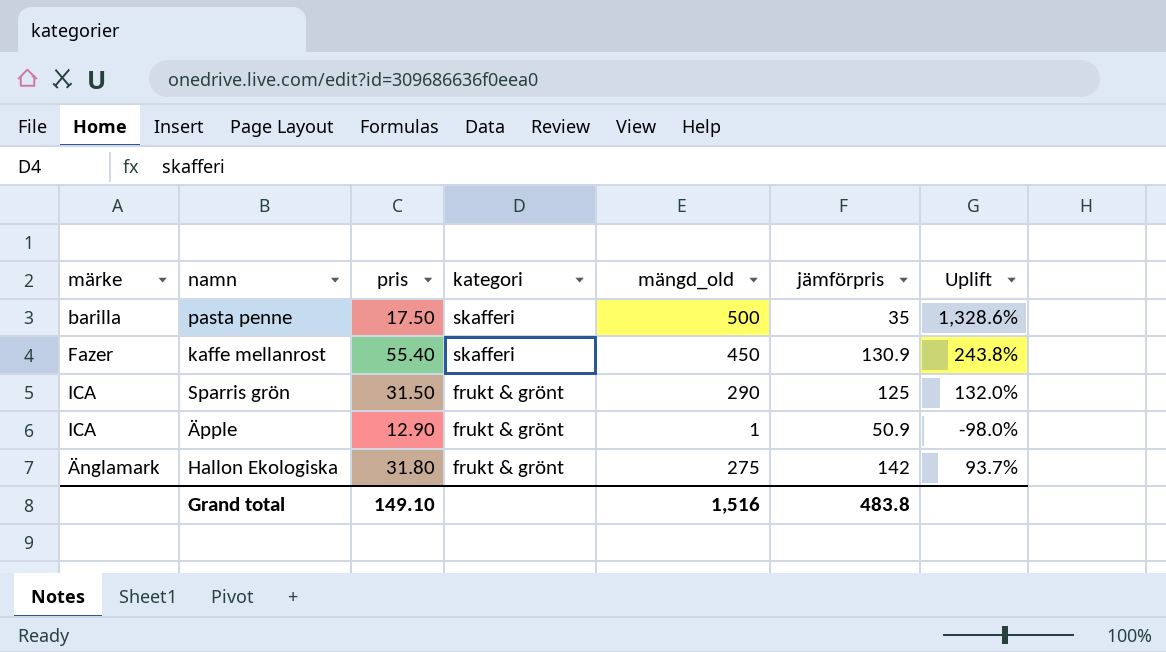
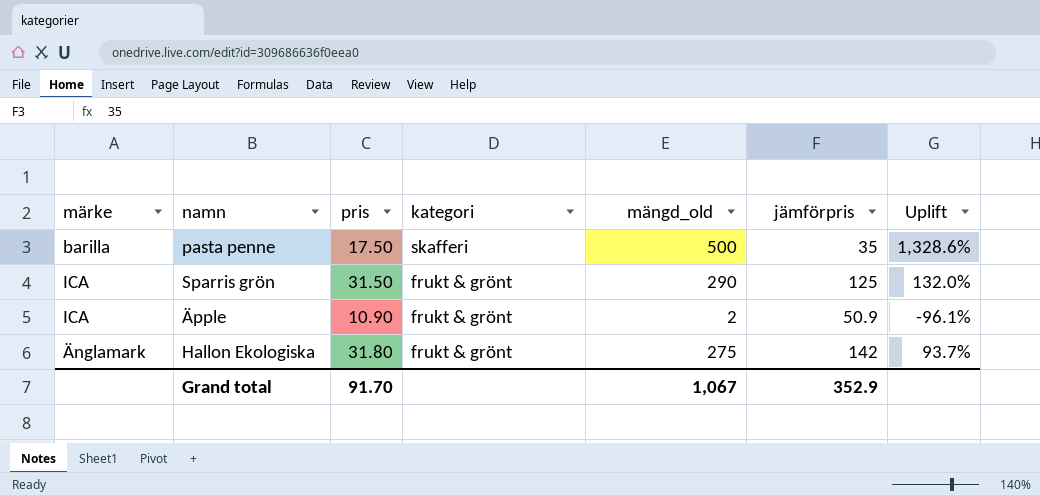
row kaffe mellanrost: Fazer | 55.40 | skafferi | 450 | 130.9 | 243.8% -> none
Äpple | pris: 12.90 -> 10.90
Äpple | mängd_old: 1 -> 2
Äpple | Uplift: -98.0% -> -96.1%
Grand total | pris: 149.10 -> 91.70
Grand total | mängd_old: 1,516 -> 1,067
Grand total | jämförpris: 483.8 -> 352.9

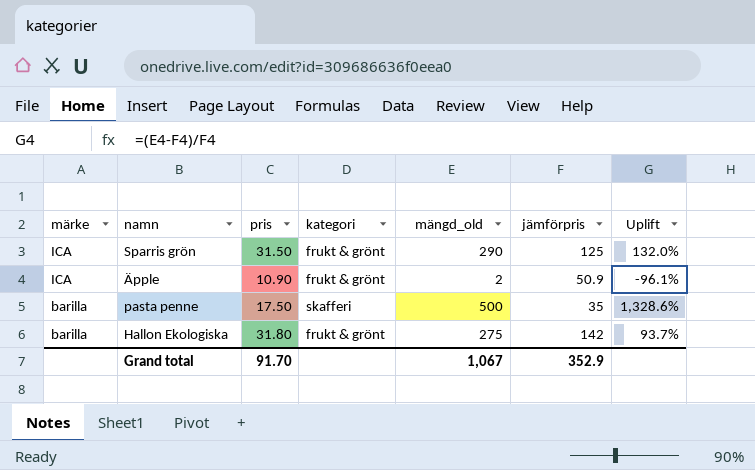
row order: kategori descending -> märke descending
Hallon Ekologiska | märke: Änglamark -> barilla

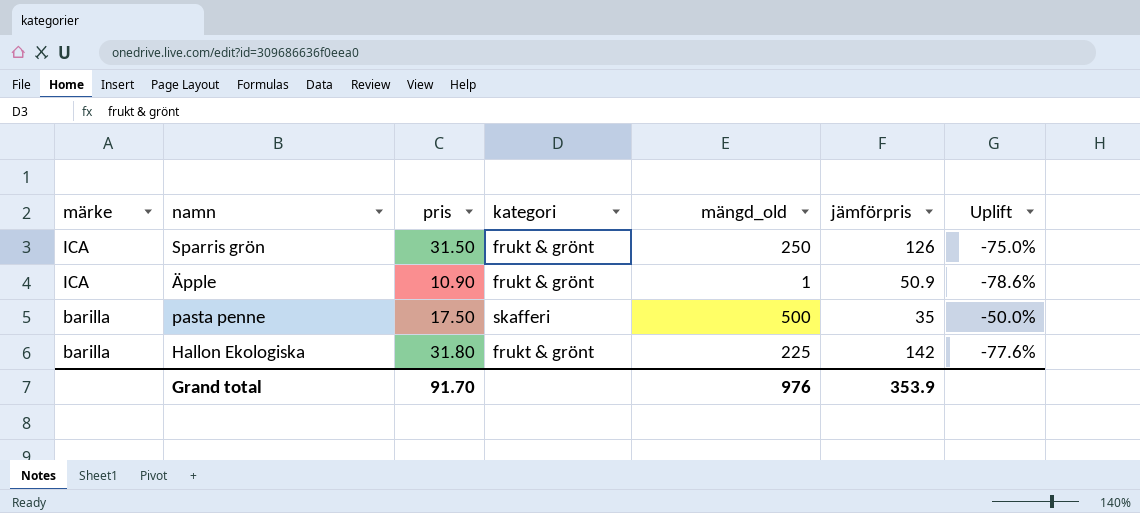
column Uplift | formula: ([mängd_old] - [jämförpris]) / [jämförpris] -> ([pris] - [jämförpris]) / [jämförpris]
Sparris grön | mängd_old: 290 -> 250
Sparris grön | jämförpris: 125 -> 126
Äpple | mängd_old: 2 -> 1
Hallon Ekologiska | mängd_old: 275 -> 225
Grand total | mängd_old: 1,067 -> 976
Grand total | jämförpris: 352.9 -> 353.9

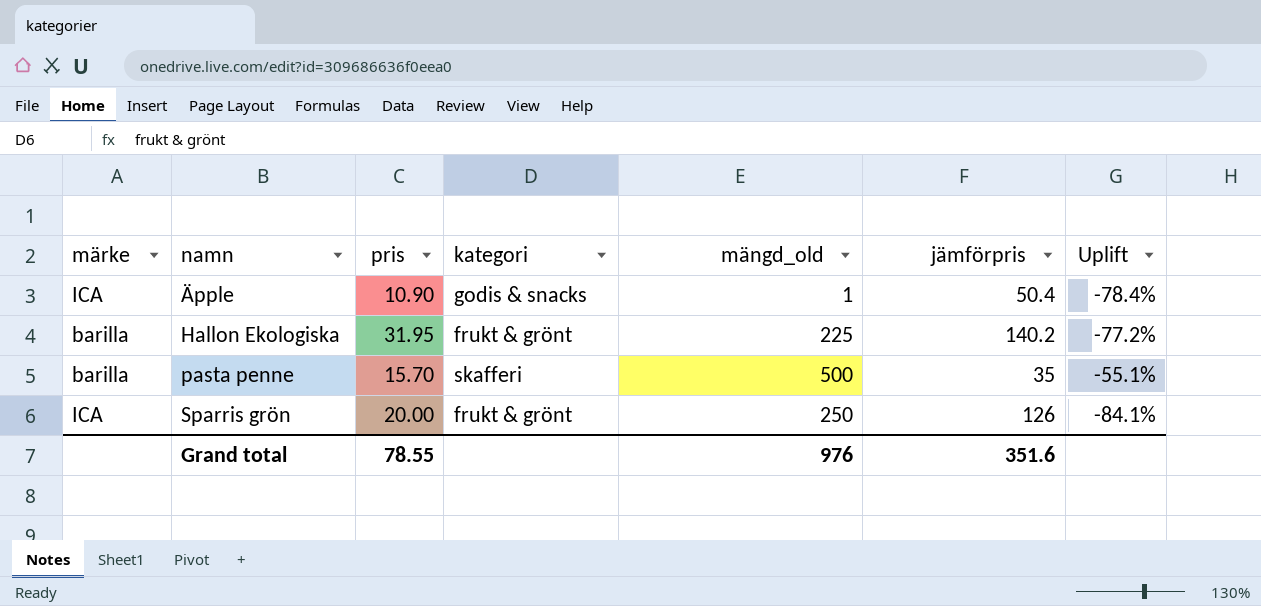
row order: märke descending -> namn ascending
Äpple | kategori: frukt & grönt -> godis & snacks
Äpple | jämförpris: 50.9 -> 50.4
Äpple | Uplift: -78.6% -> -78.4%
Hallon Ekologiska | pris: 31.80 -> 31.95
Hallon Ekologiska | jämförpris: 142 -> 140.2
Hallon Ekologiska | Uplift: -77.6% -> -77.2%
pasta penne | pris: 17.50 -> 15.70
pasta penne | Uplift: -50.0% -> -55.1%
Sparris grön | pris: 31.50 -> 20.00
Sparris grön | Uplift: -75.0% -> -84.1%
Grand total | pris: 91.70 -> 78.55
Grand total | jämförpris: 353.9 -> 351.6

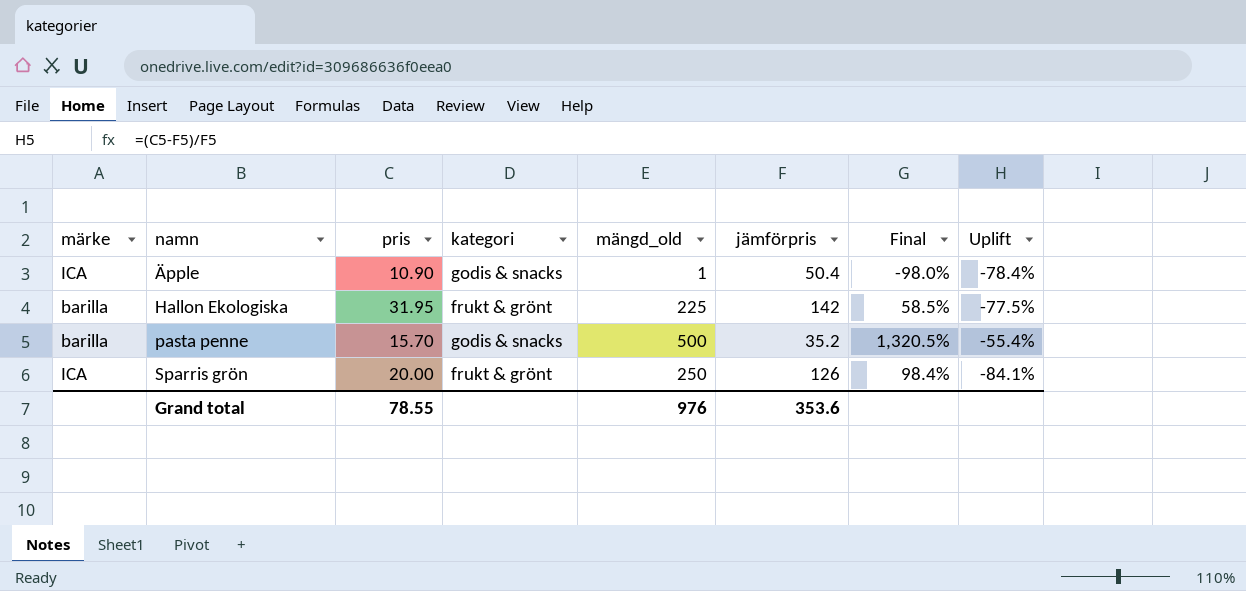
column Final | formula: none -> ([mängd_old] - [jämförpris]) / [jämförpris]
Hallon Ekologiska | jämförpris: 140.2 -> 142
Hallon Ekologiska | Uplift: -77.2% -> -77.5%
pasta penne | kategori: skafferi -> godis & snacks
pasta penne | jämförpris: 35 -> 35.2
pasta penne | Uplift: -55.1% -> -55.4%
Grand total | jämförpris: 351.6 -> 353.6

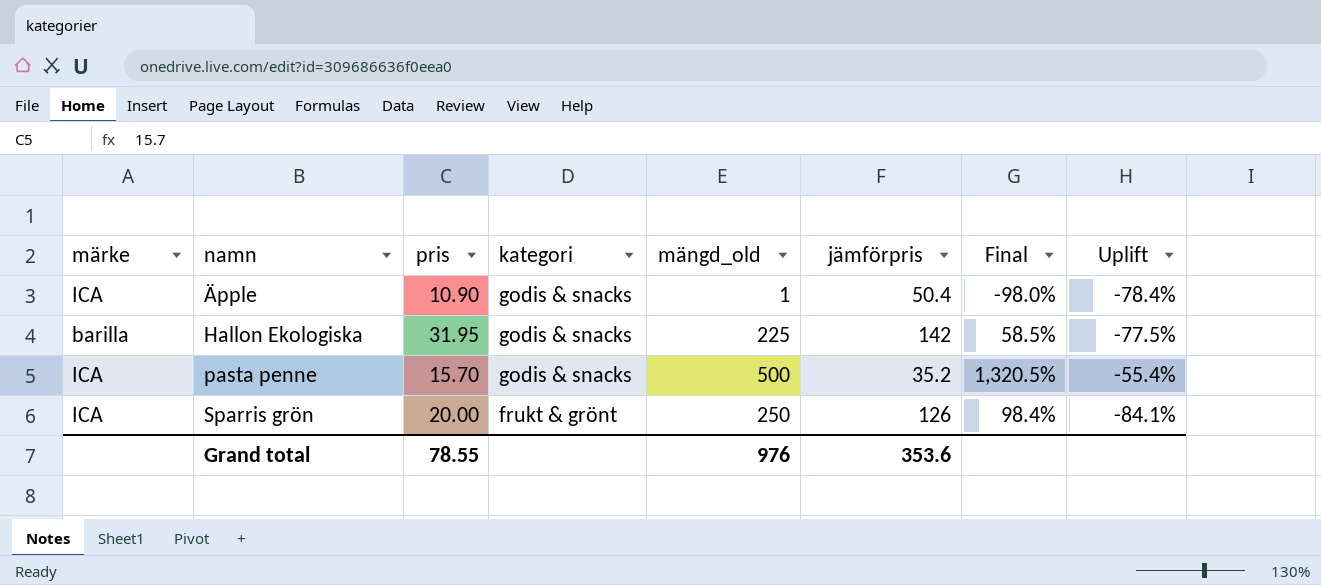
Hallon Ekologiska | kategori: frukt & grönt -> godis & snacks
pasta penne | märke: barilla -> ICA

